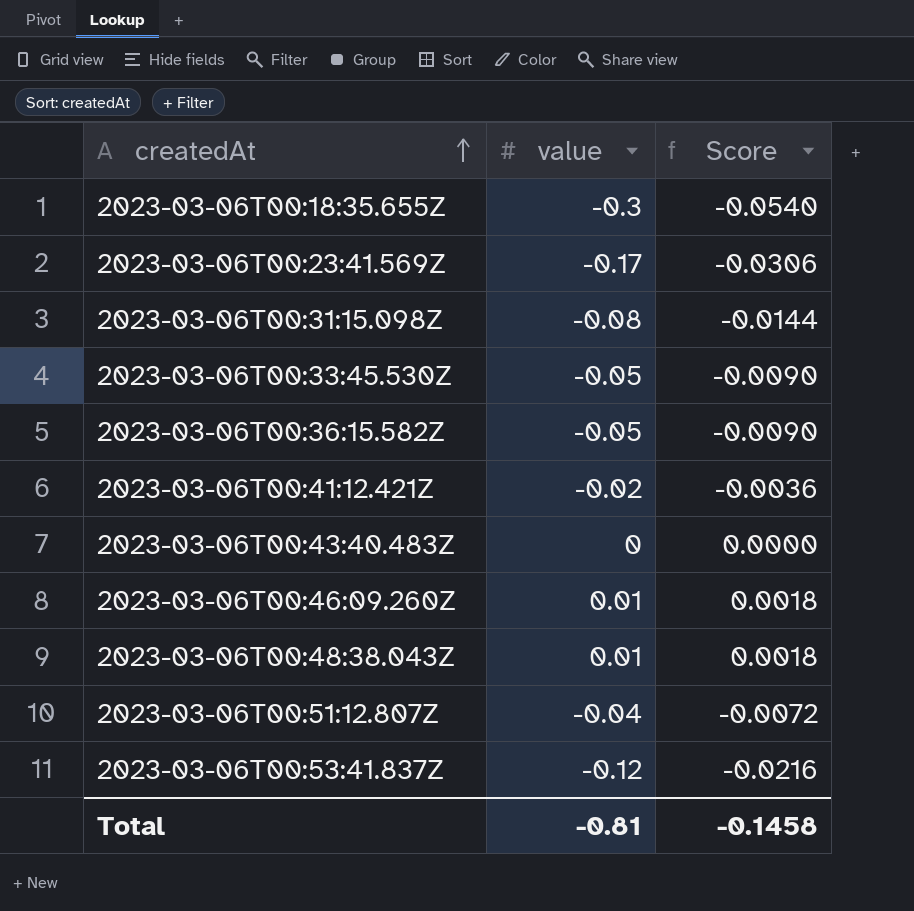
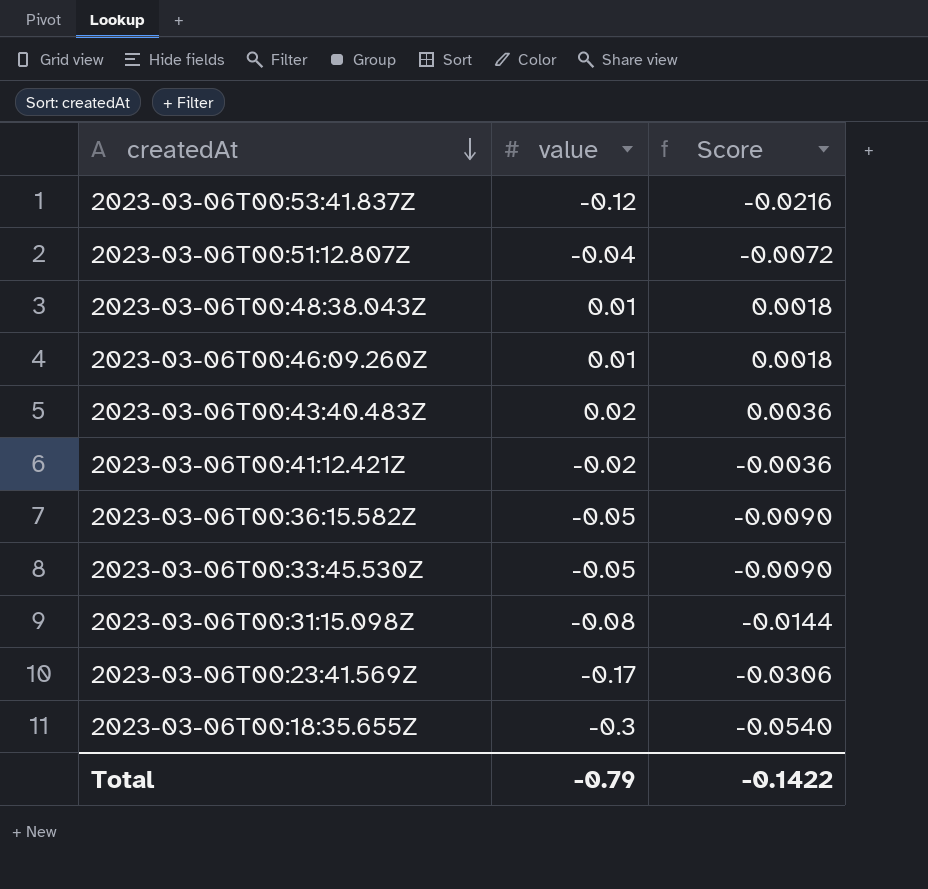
row order: createdAt ascending -> createdAt descending
2023-03-06T00:43:40.483Z | value: 0 -> 0.02
2023-03-06T00:43:40.483Z | Score: 0.0000 -> 0.0036
Total | value: -0.81 -> -0.79
Total | Score: -0.1458 -> -0.1422

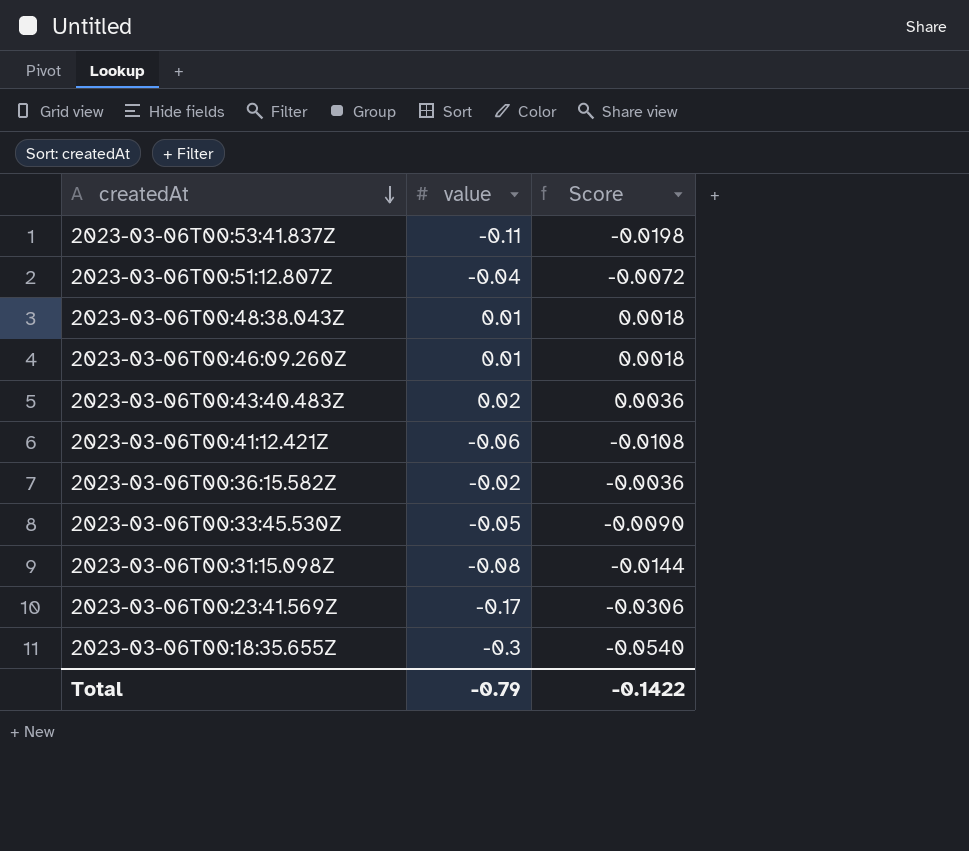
2023-03-06T00:53:41.837Z | value: -0.12 -> -0.11
2023-03-06T00:53:41.837Z | Score: -0.0216 -> -0.0198
2023-03-06T00:41:12.421Z | value: -0.02 -> -0.06
2023-03-06T00:41:12.421Z | Score: -0.0036 -> -0.0108
2023-03-06T00:36:15.582Z | value: -0.05 -> -0.02
2023-03-06T00:36:15.582Z | Score: -0.0090 -> -0.0036

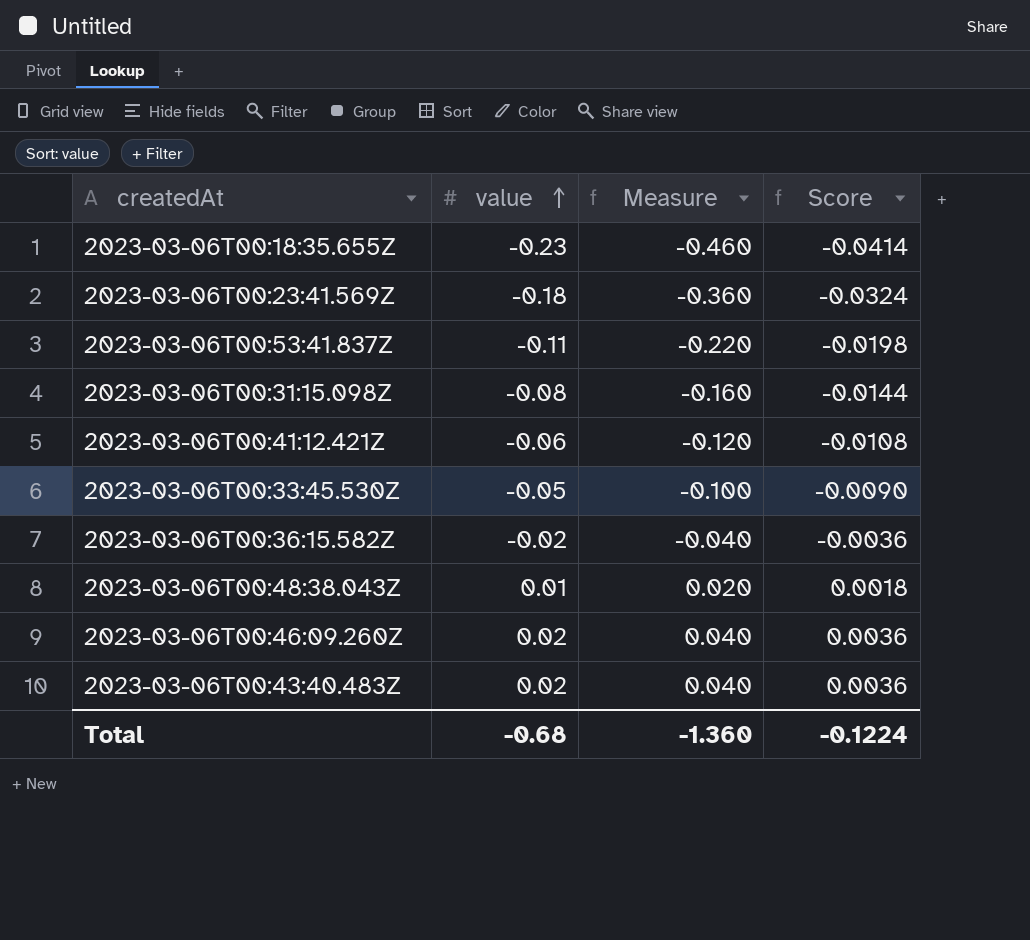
row order: createdAt descending -> value ascending
column Measure | formula: none -> [value] * 2
row 2023-03-06T00:51:12.807Z: -0.04 | -0.0072 -> none
2023-03-06T00:18:35.655Z | value: -0.3 -> -0.23
2023-03-06T00:18:35.655Z | Score: -0.0540 -> -0.0414
2023-03-06T00:23:41.569Z | value: -0.17 -> -0.18
2023-03-06T00:23:41.569Z | Score: -0.0306 -> -0.0324
2023-03-06T00:46:09.260Z | value: 0.01 -> 0.02
2023-03-06T00:46:09.260Z | Score: 0.0018 -> 0.0036
Total | value: -0.79 -> -0.68
Total | Score: -0.1422 -> -0.1224

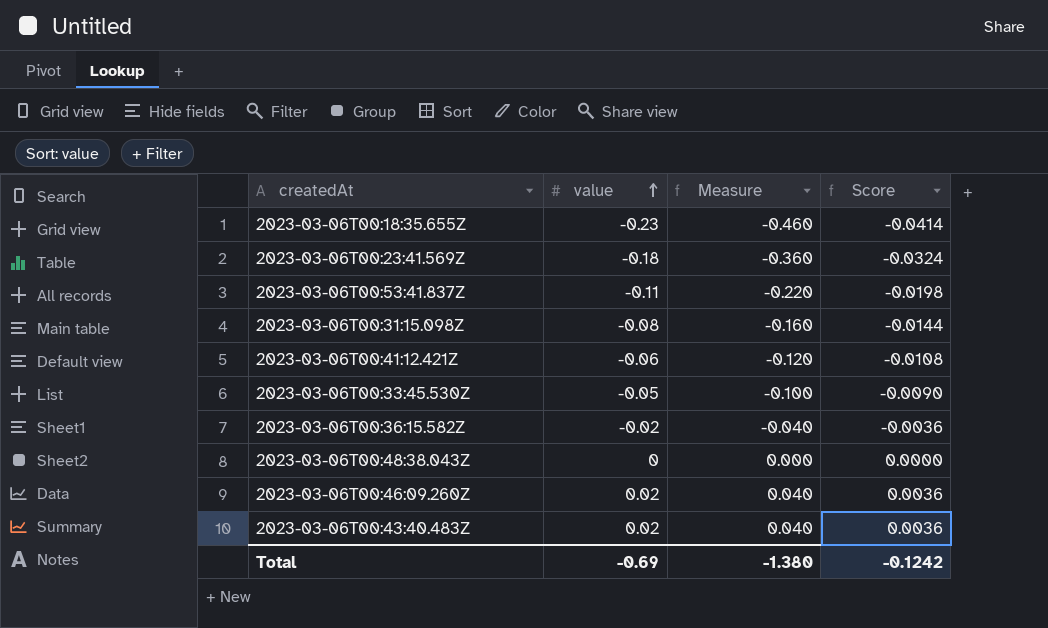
2023-03-06T00:48:38.043Z | value: 0.01 -> 0
2023-03-06T00:48:38.043Z | Measure: 0.020 -> 0.000
2023-03-06T00:48:38.043Z | Score: 0.0018 -> 0.0000
Total | value: -0.68 -> -0.69
Total | Measure: -1.360 -> -1.380
Total | Score: -0.1224 -> -0.1242

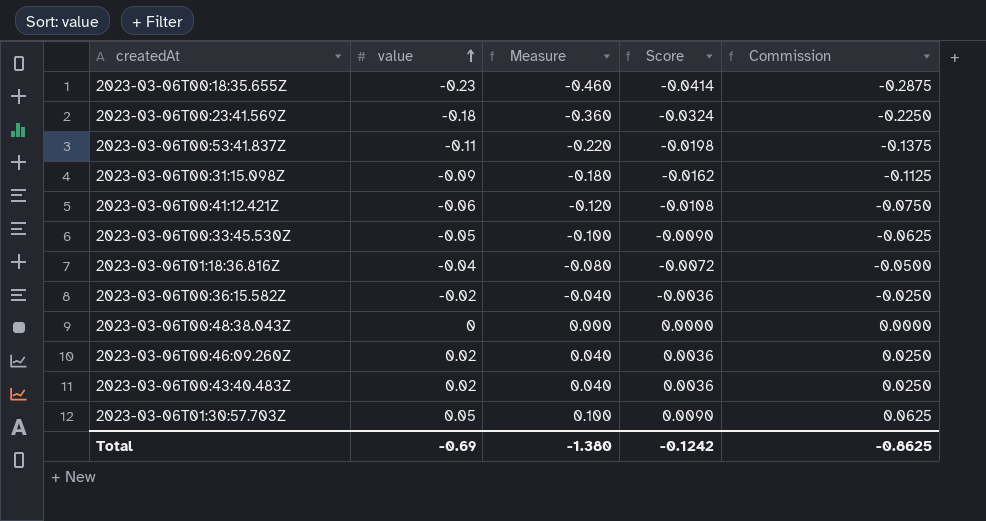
column Commission | formula: none -> [value] * 1.25
2023-03-06T00:31:15.098Z | value: -0.08 -> -0.09
2023-03-06T00:31:15.098Z | Measure: -0.160 -> -0.180
2023-03-06T00:31:15.098Z | Score: -0.0144 -> -0.0162
row 2023-03-06T01:18:36.816Z: none -> -0.04 | -0.080 | -0.0072 | -0.0500
row 2023-03-06T01:30:57.703Z: none -> 0.05 | 0.100 | 0.0090 | 0.0625

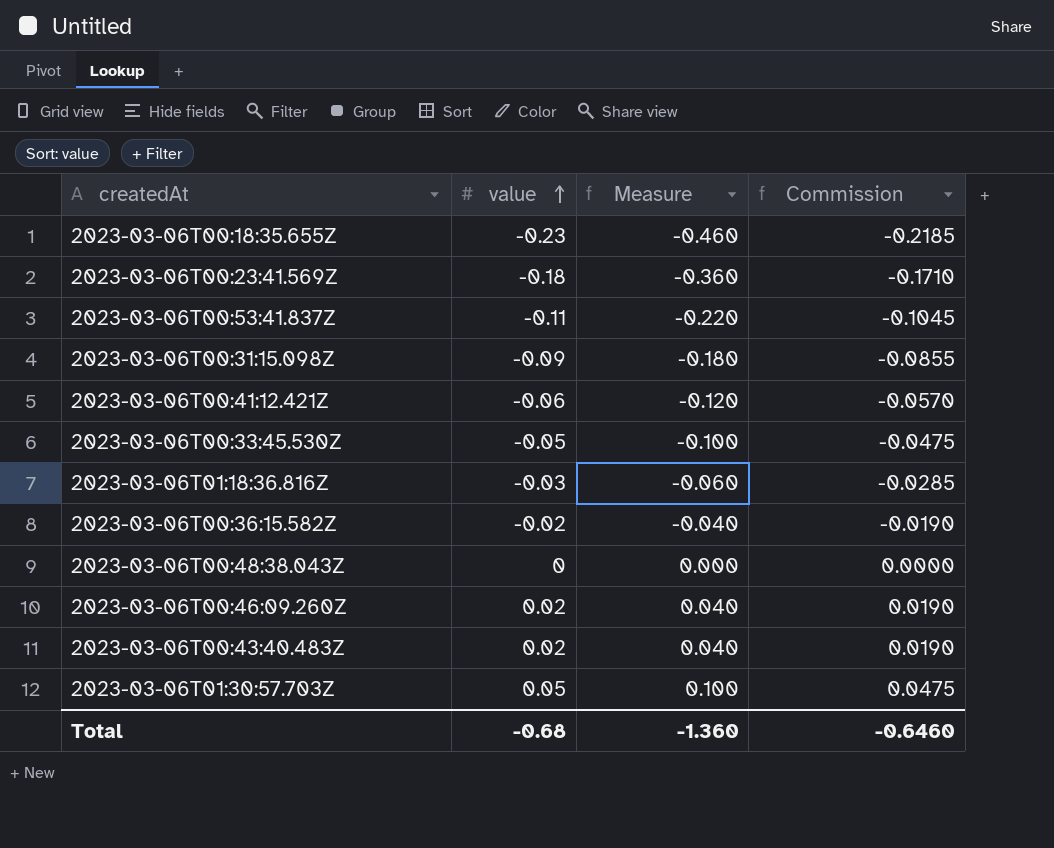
column Score | formula: [value] * 0.18 -> none
column Commission | formula: [value] * 1.25 -> [value] * 0.95
2023-03-06T01:18:36.816Z | value: -0.04 -> -0.03
2023-03-06T01:18:36.816Z | Measure: -0.080 -> -0.060
Total | value: -0.69 -> -0.68
Total | Measure: -1.380 -> -1.360
Total | Commission: -0.8625 -> -0.6460

